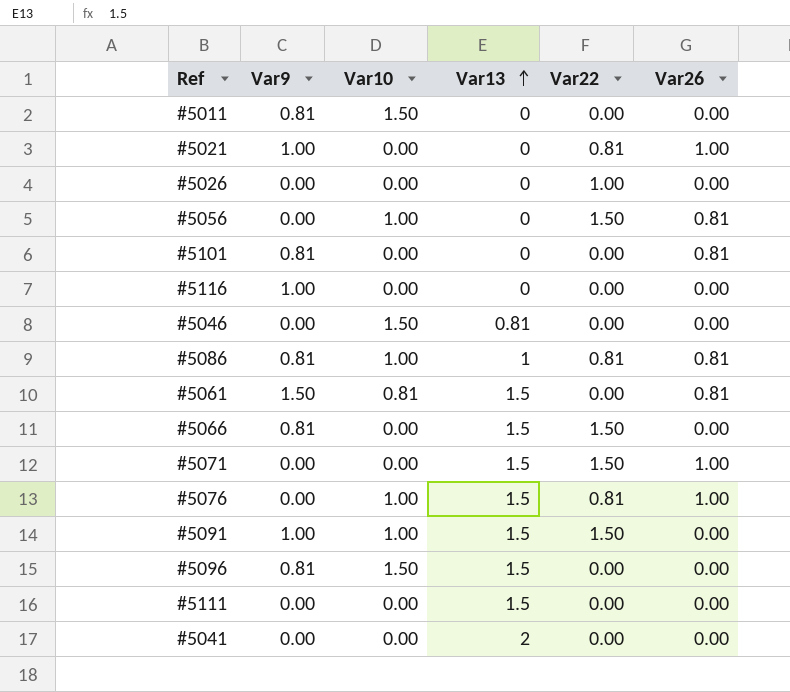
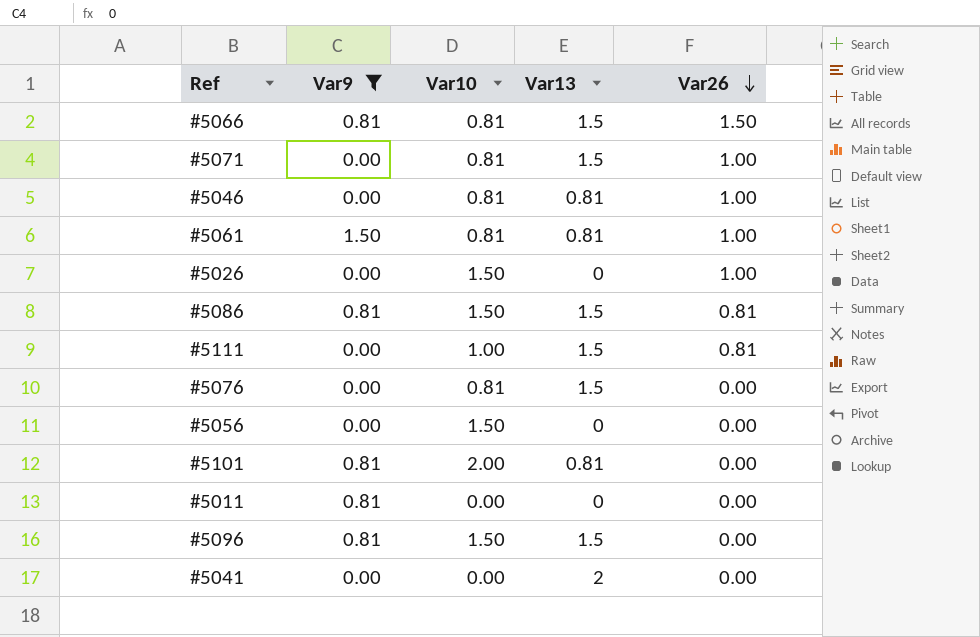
filter: none -> Var9 != 1.00
row order: Var13 ascending -> Var26 descending
column Var22 | position: 5 -> none
#5066 | Var10: 0.00 -> 0.81
#5066 | Var26: 0.00 -> 1.50
#5071 | Var10: 0.00 -> 0.81
#5046 | Var10: 1.50 -> 0.81
#5046 | Var26: 0.00 -> 1.00
#5061 | Var13: 1.5 -> 0.81
#5061 | Var26: 0.81 -> 1.00
#5026 | Var10: 0.00 -> 1.50
#5026 | Var26: 0.00 -> 1.00
#5086 | Var10: 1.00 -> 1.50
#5086 | Var13: 1 -> 1.5
#5111 | Var10: 0.00 -> 1.00
#5111 | Var26: 0.00 -> 0.81
#5076 | Var10: 1.00 -> 0.81
#5076 | Var26: 1.00 -> 0.00
#5056 | Var10: 1.00 -> 1.50
#5056 | Var26: 0.81 -> 0.00
#5101 | Var10: 0.00 -> 2.00
#5101 | Var13: 0 -> 0.81
#5101 | Var26: 0.81 -> 0.00
#5011 | Var10: 1.50 -> 0.00

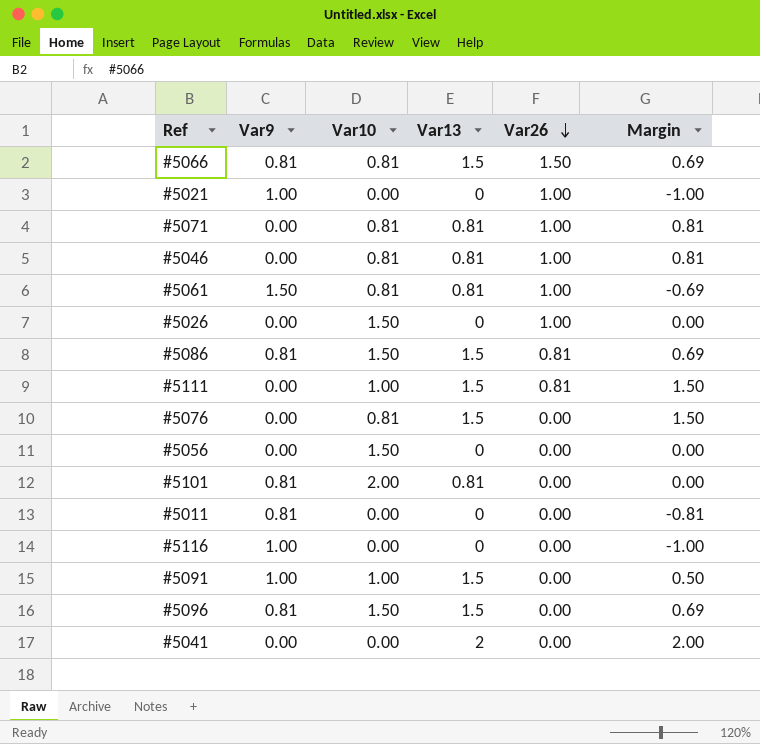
filter: Var9 != 1.00 -> none
column Margin | formula: none -> [Var13] - [Var9]
#5071 | Var13: 1.5 -> 0.81

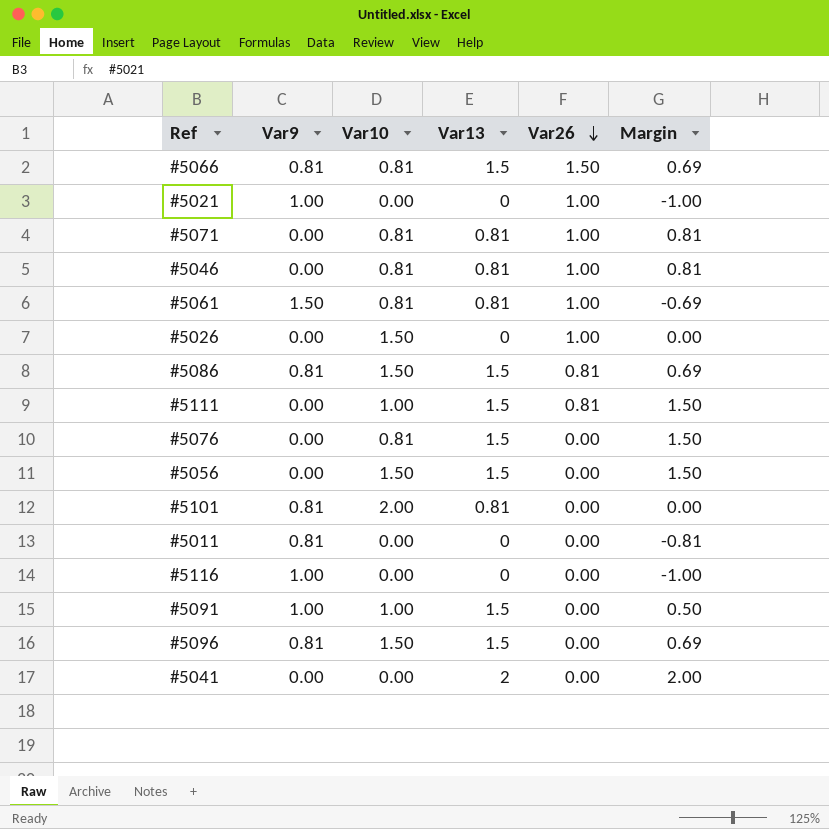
#5056 | Var13: 0 -> 1.5
#5056 | Margin: 0.00 -> 1.50

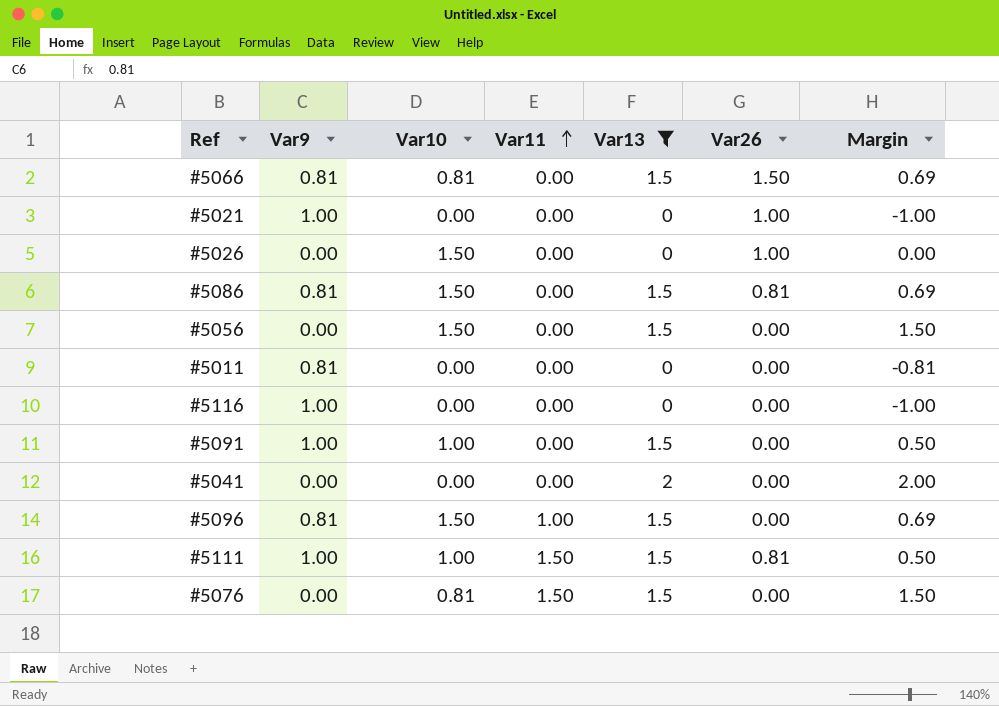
filter: none -> Var13 != 0.81
row order: Var26 descending -> Var11 ascending
column Var11 | position: none -> 4
#5111 | Var9: 0.00 -> 1.00
#5111 | Margin: 1.50 -> 0.50

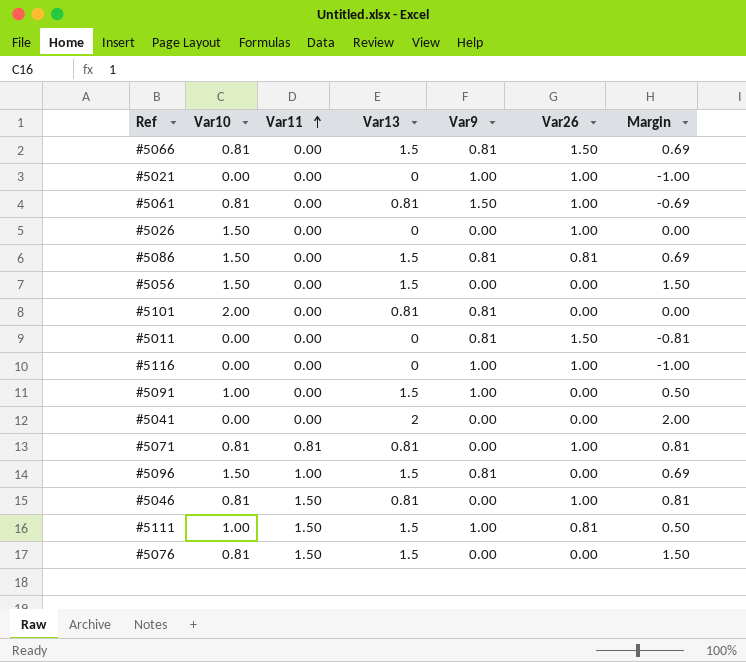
filter: Var13 != 0.81 -> none
column Var9 | position: 2 -> 5
#5011 | Var26: 0.00 -> 1.50
#5116 | Var26: 0.00 -> 1.00

